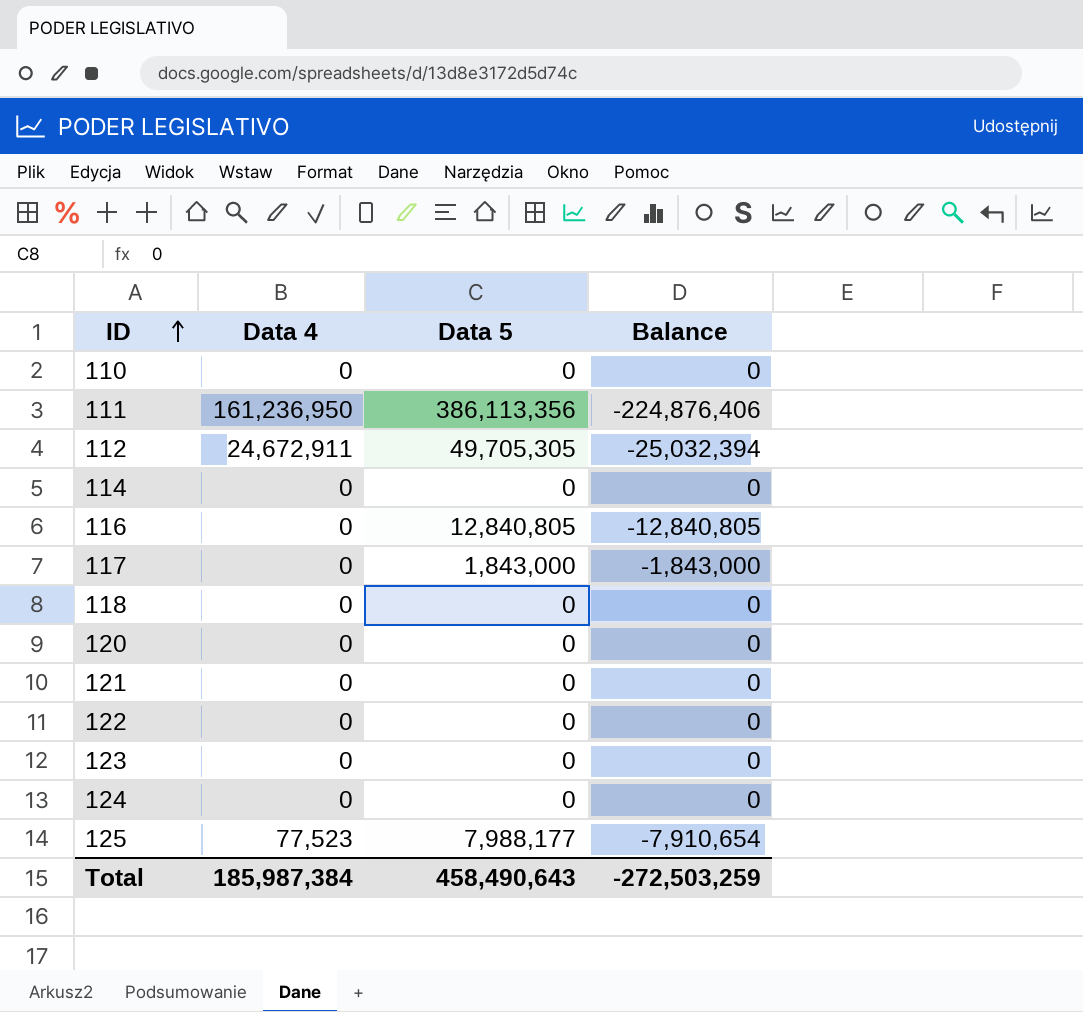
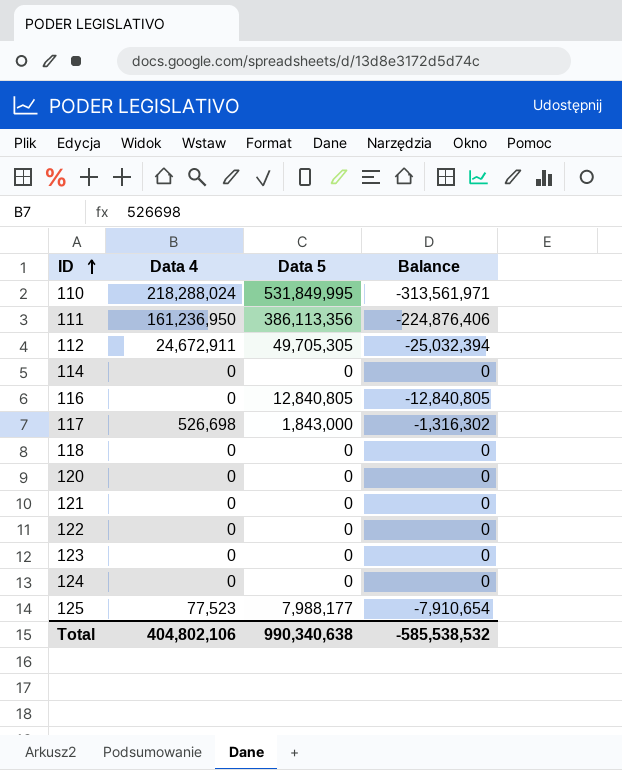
110 | Data 4: 0 -> 218,288,024
110 | Data 5: 0 -> 531,849,995
110 | Balance: 0 -> -313,561,971
117 | Data 4: 0 -> 526,698
117 | Balance: -1,843,000 -> -1,316,302
Total | Data 4: 185,987,384 -> 404,802,106
Total | Data 5: 458,490,643 -> 990,340,638
Total | Balance: -272,503,259 -> -585,538,532

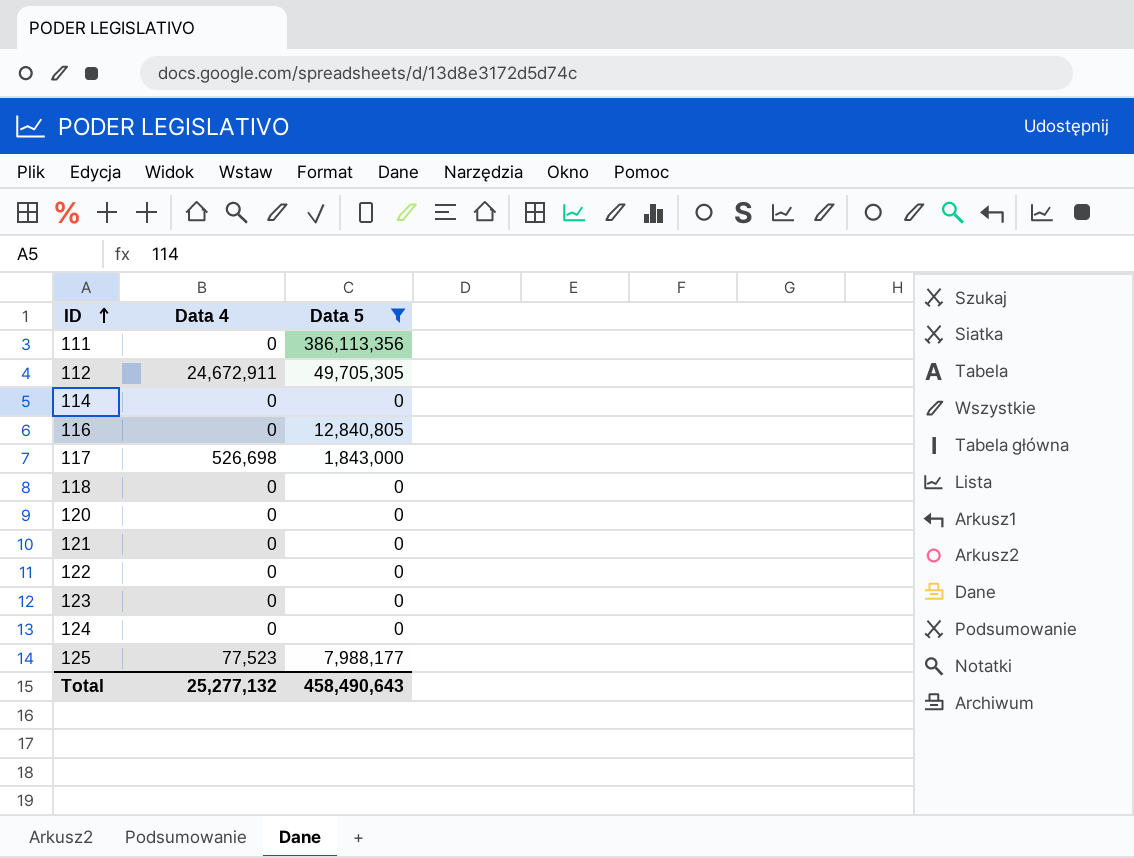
filter: none -> Data 5 != 531,849,995
column Balance | formula: [Data 4] - [Data 5] -> none
111 | Data 4: 161,236,950 -> 0
Total | Data 4: 404,802,106 -> 25,277,132
Total | Data 5: 990,340,638 -> 458,490,643

